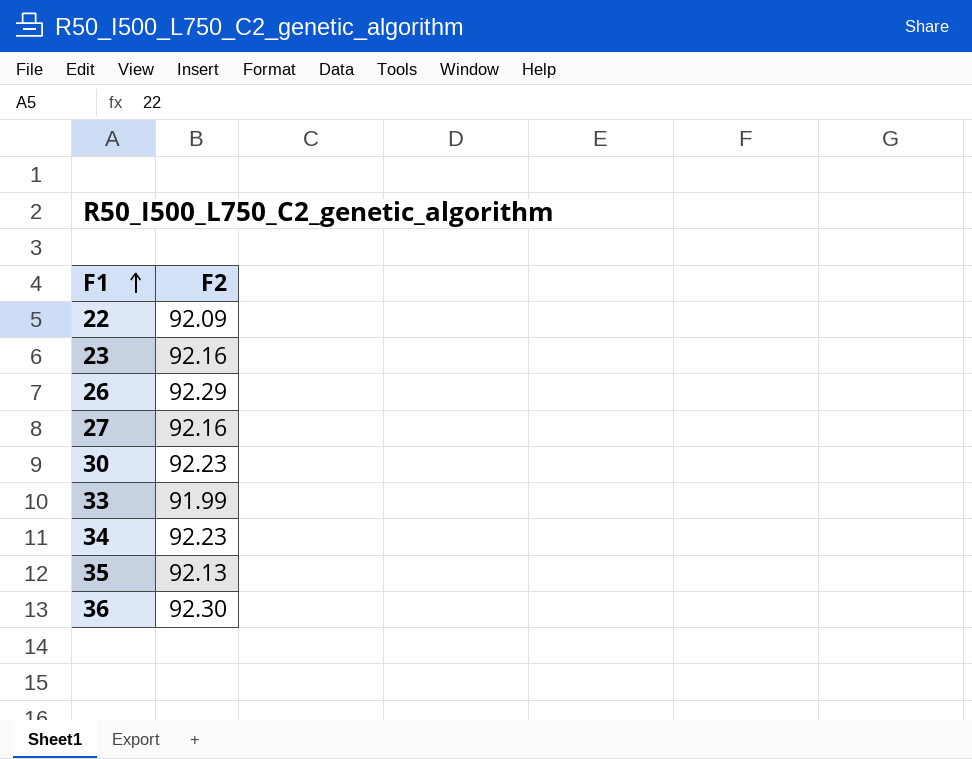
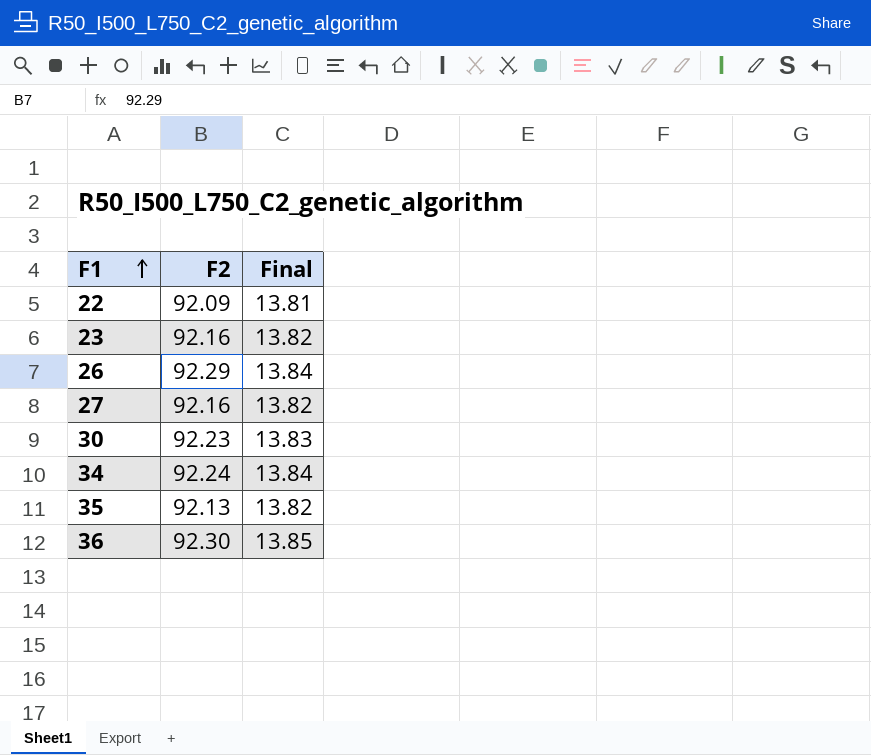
column Final | formula: none -> [F2] * 0.15
row 33: 91.99 -> none
34 | F2: 92.23 -> 92.24

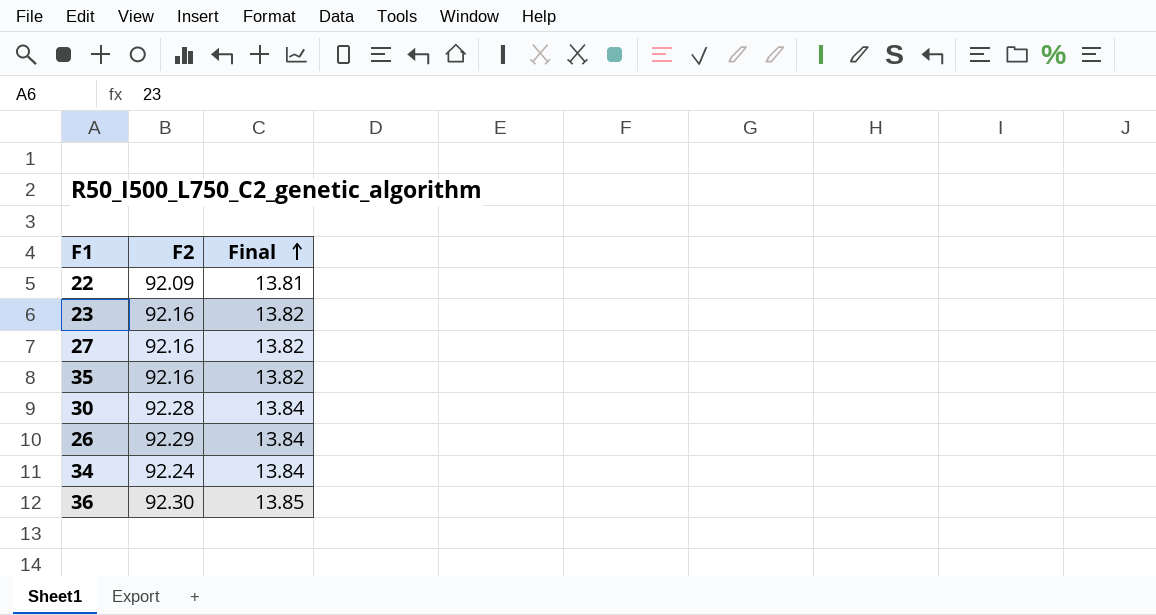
row order: F1 ascending -> Final ascending
35 | F2: 92.13 -> 92.16
30 | F2: 92.23 -> 92.28
30 | Final: 13.83 -> 13.84

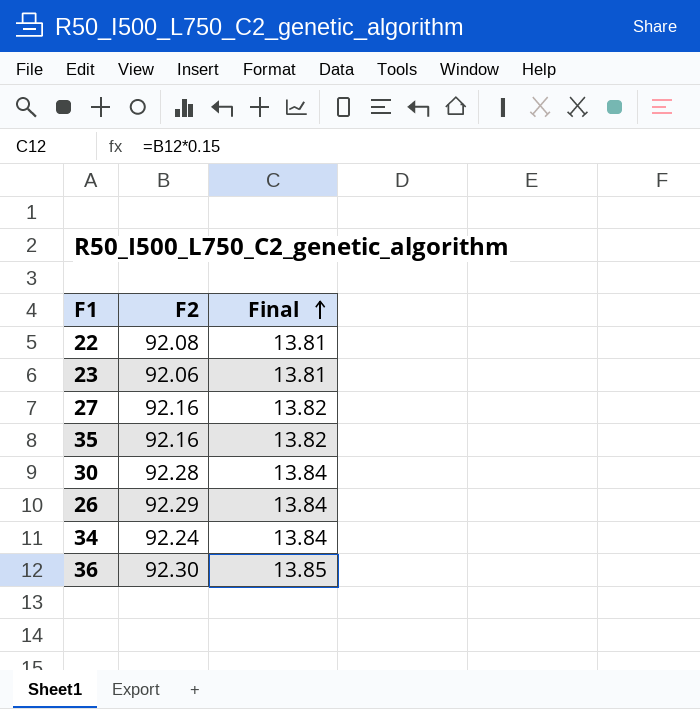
22 | F2: 92.09 -> 92.08
23 | F2: 92.16 -> 92.06
23 | Final: 13.82 -> 13.81

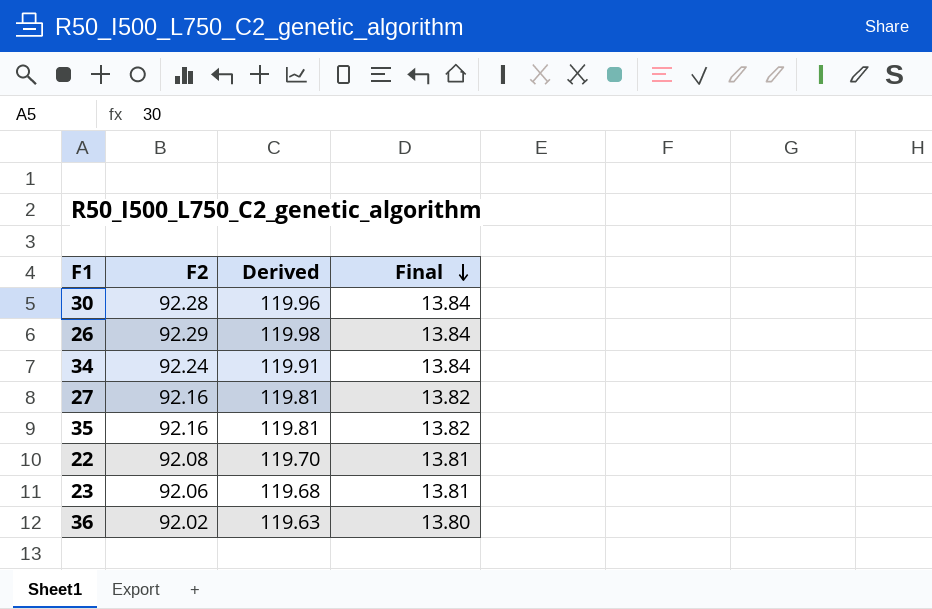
row order: Final ascending -> Final descending
column Derived | formula: none -> [F2] * 1.3
36 | F2: 92.30 -> 92.02
36 | Final: 13.85 -> 13.80

